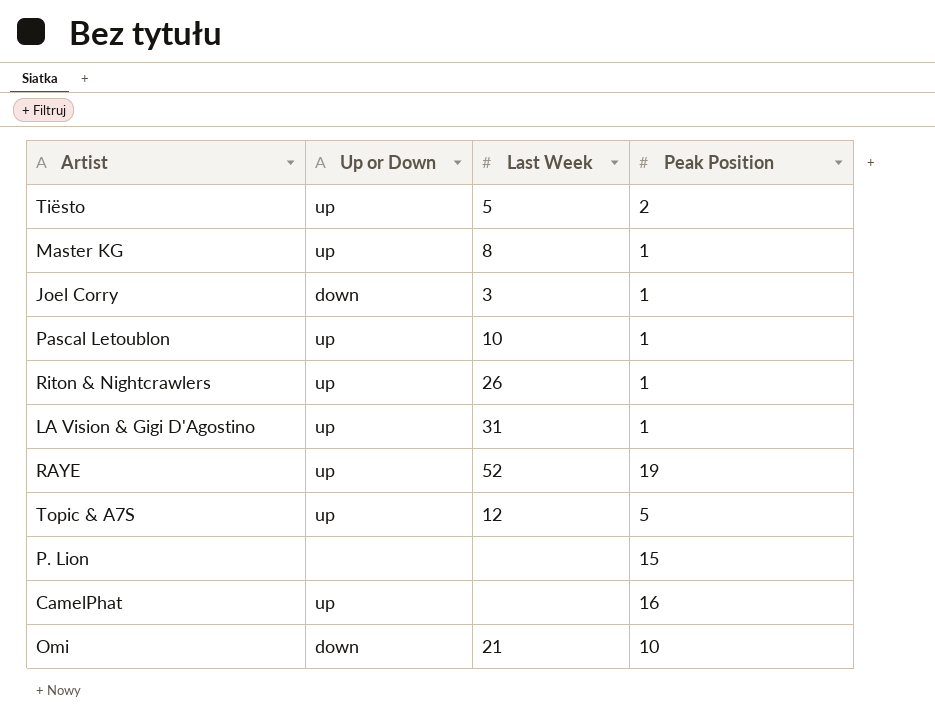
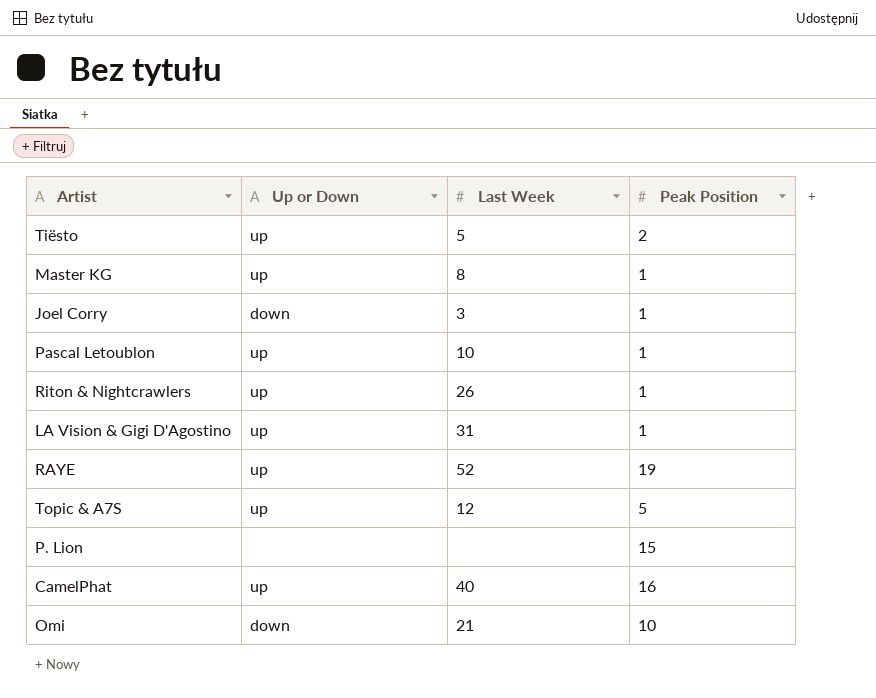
CamelPhat | Last Week: none -> 40

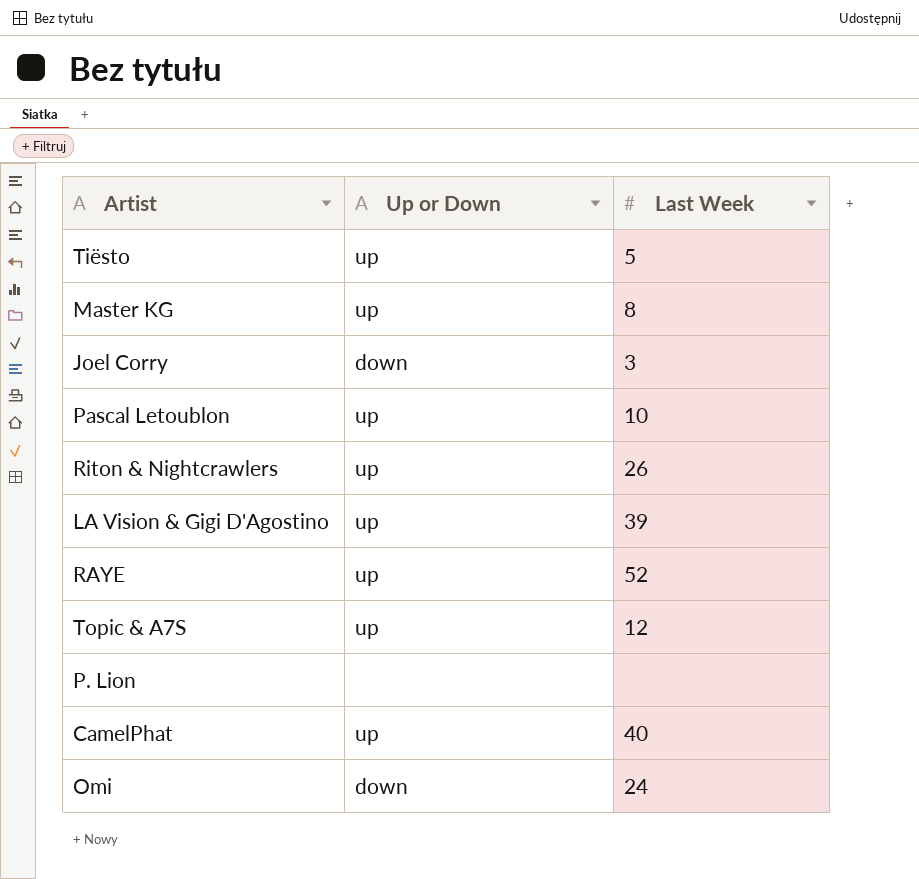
column Peak Position | position: 4 -> none
LA Vision & Gigi D'Agostino | Last Week: 31 -> 39
Omi | Last Week: 21 -> 24

